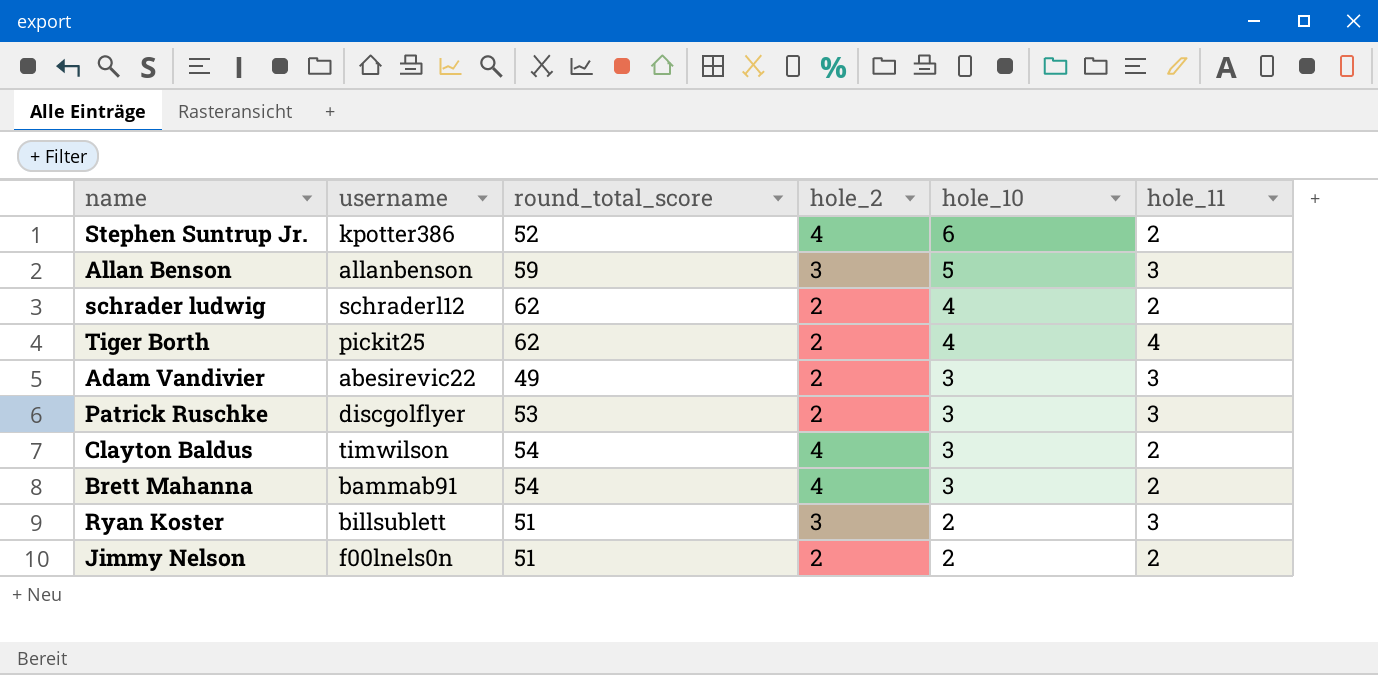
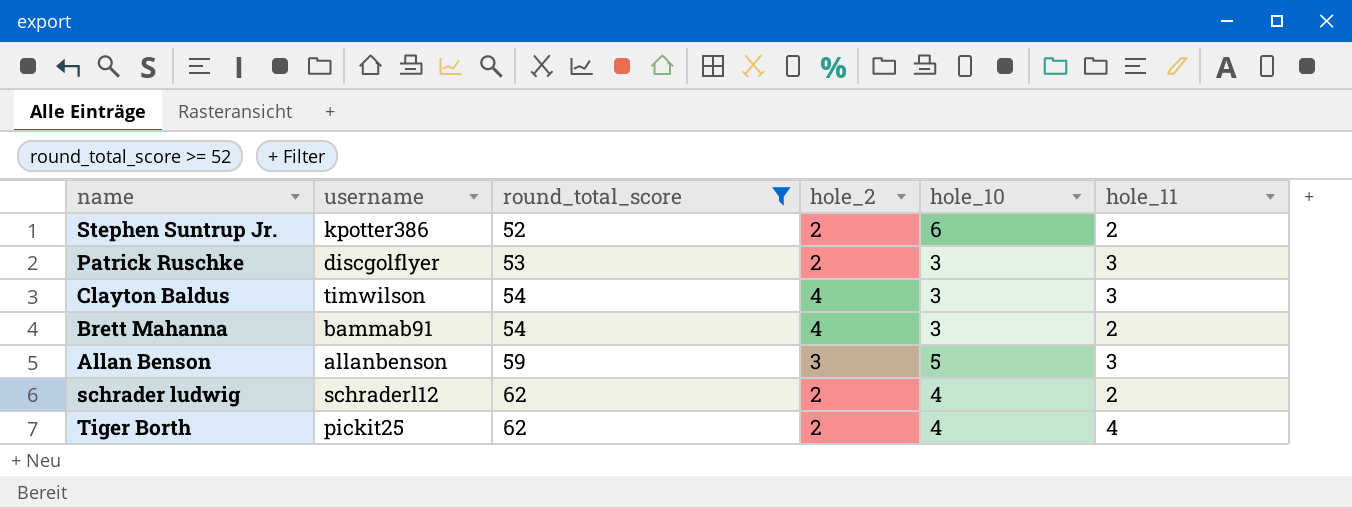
filter: none -> round_total_score >= 52
row order: hole_10 descending -> round_total_score ascending
Stephen Suntrup Jr. | hole_2: 4 -> 2
Clayton Baldus | hole_11: 2 -> 3

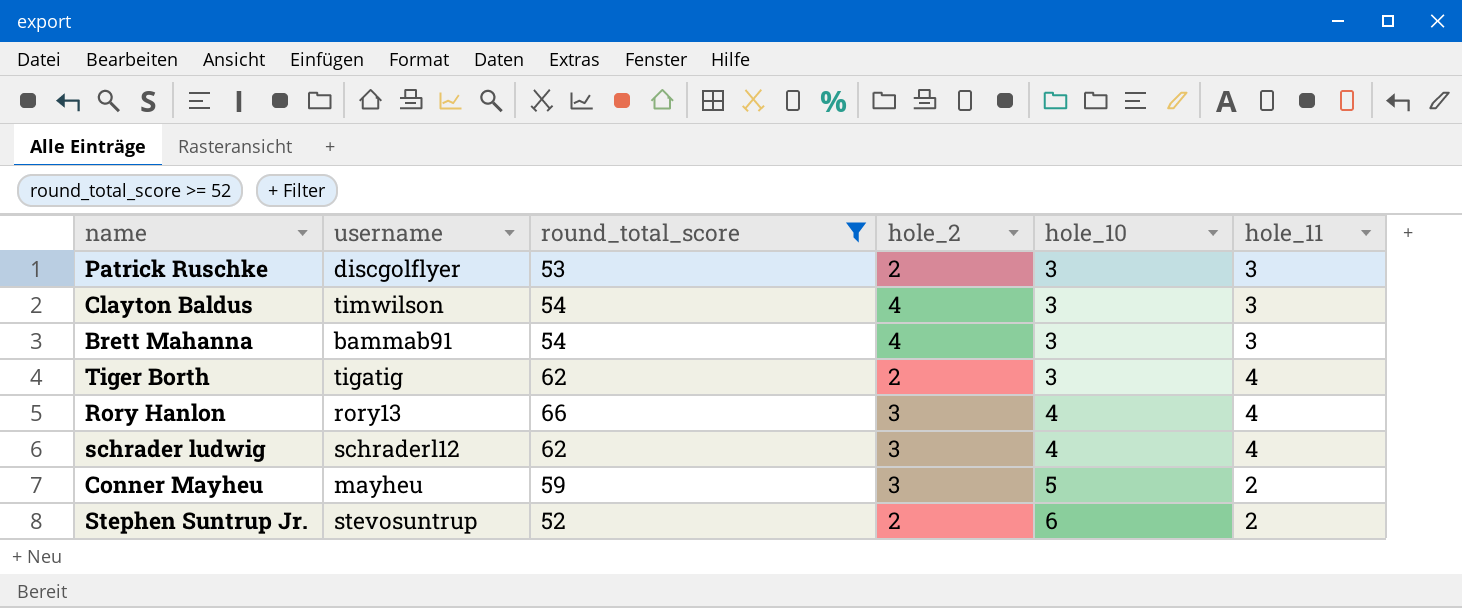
row order: round_total_score ascending -> hole_10 ascending
row Allan Benson: allanbenson | 59 | 3 | 5 | 3 -> none
Brett Mahanna | hole_11: 2 -> 3
Tiger Borth | username: pickit25 -> tigatig
Tiger Borth | hole_10: 4 -> 3
row Rory Hanlon: none -> rory13 | 66 | 3 | 4 | 4
schrader ludwig | hole_2: 2 -> 3
schrader ludwig | hole_11: 2 -> 4
row Conner Mayheu: none -> mayheu | 59 | 3 | 5 | 2
Stephen Suntrup Jr. | username: kpotter386 -> stevosuntrup

